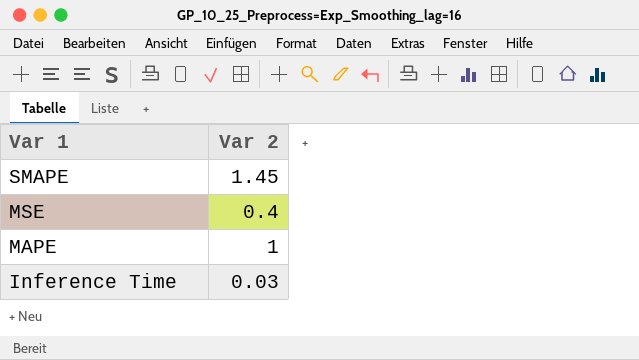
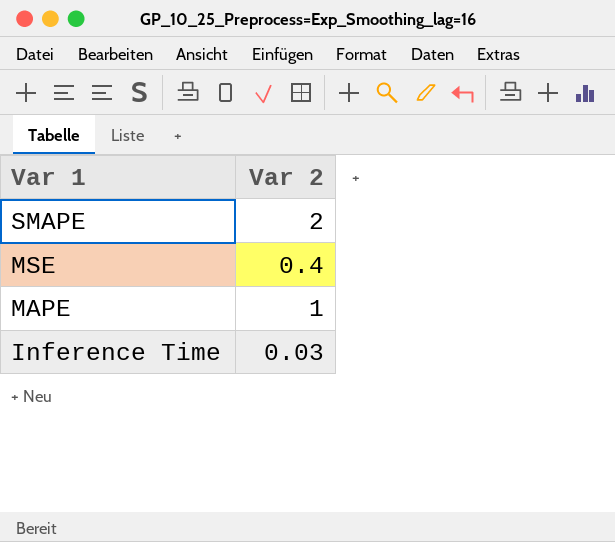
SMAPE | Var 2: 1.45 -> 2

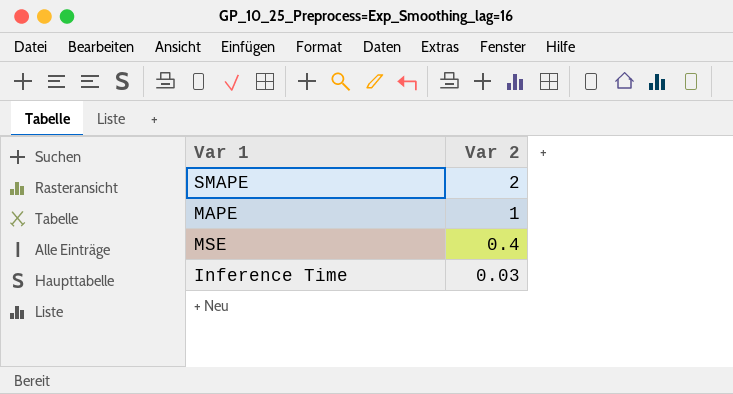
row order: Var 1 descending -> Var 2 descending

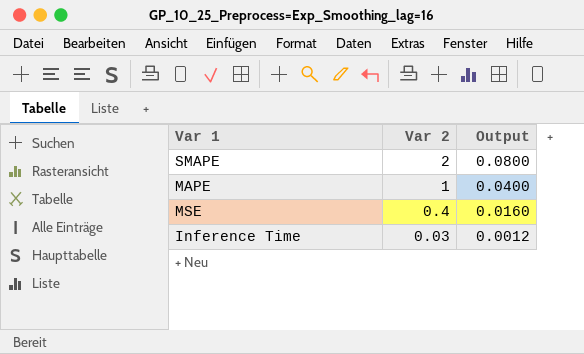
column Output | formula: none -> [Var 2] * 0.04

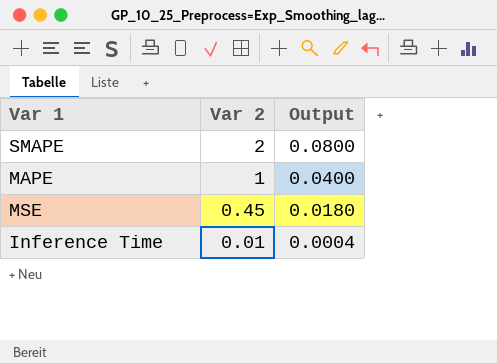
MSE | Var 2: 0.4 -> 0.45
MSE | Output: 0.0160 -> 0.0180
Inference Time | Var 2: 0.03 -> 0.01
Inference Time | Output: 0.0012 -> 0.0004

